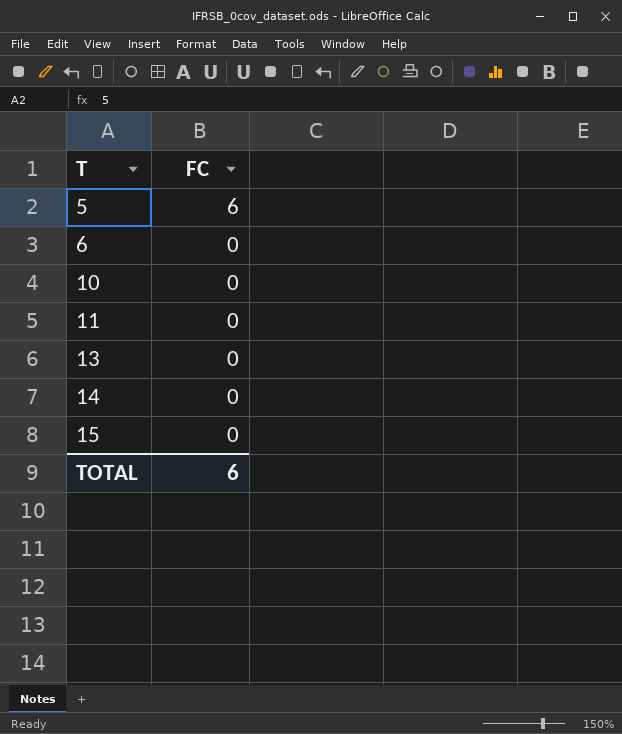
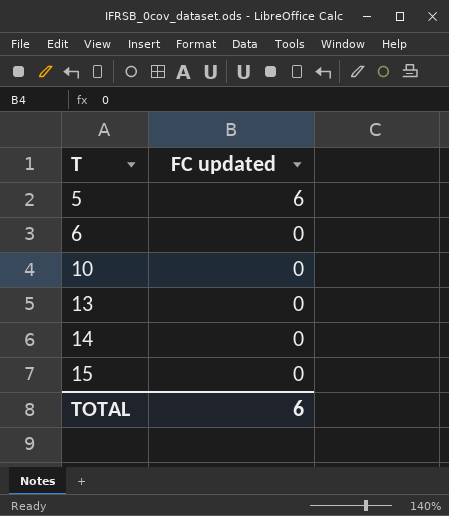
column name: FC -> FC updated
row 11: 0 -> none

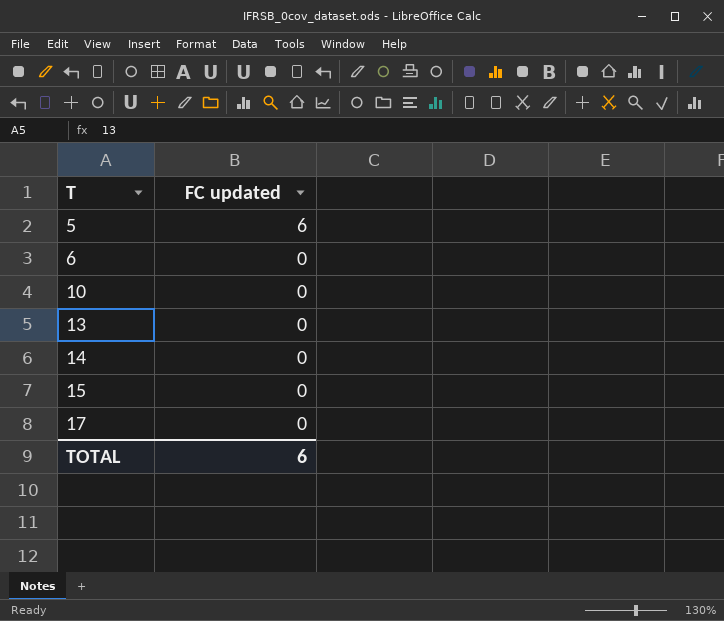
row 17: none -> 0

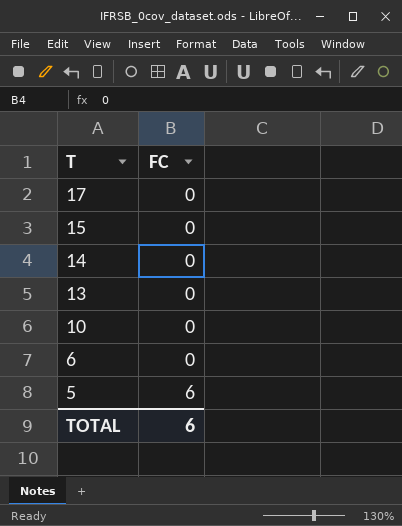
row order: T ascending -> T descending
column name: FC updated -> FC

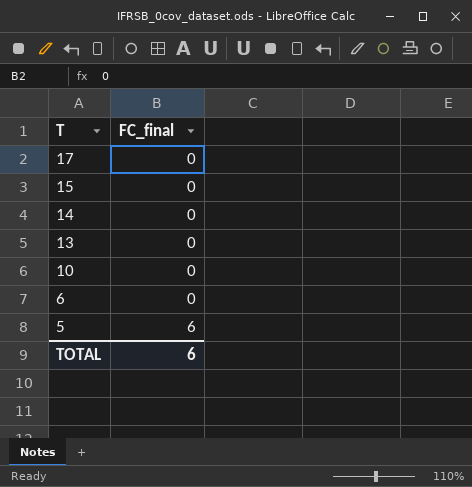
column name: FC -> FC_final

